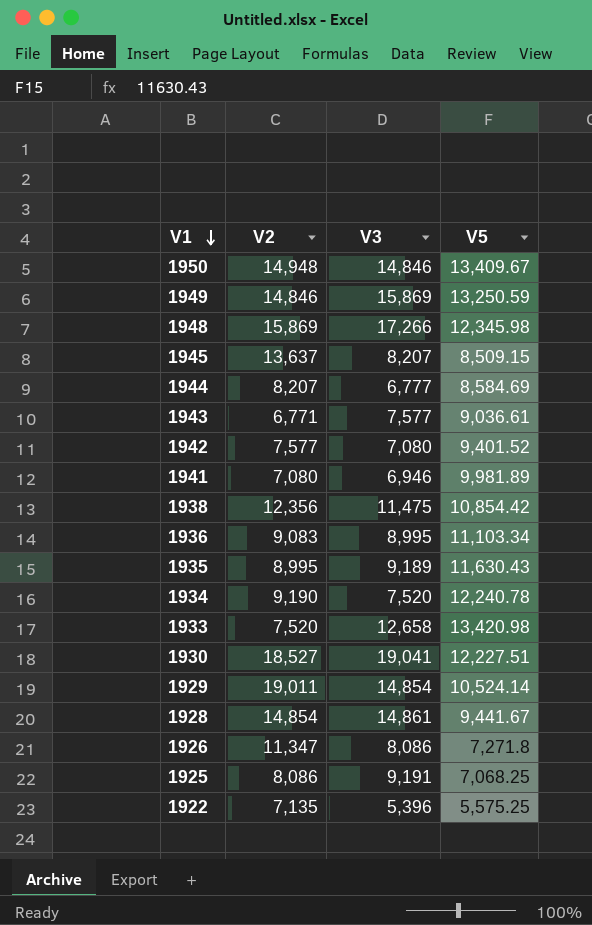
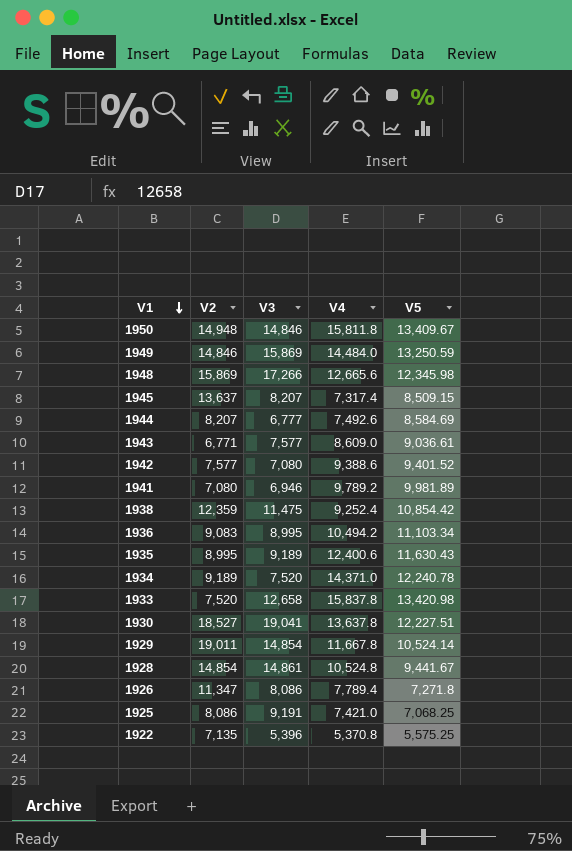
column V4 | position: none -> 4
1938 | V2: 12,356 -> 12,359
1934 | V2: 9,190 -> 9,189

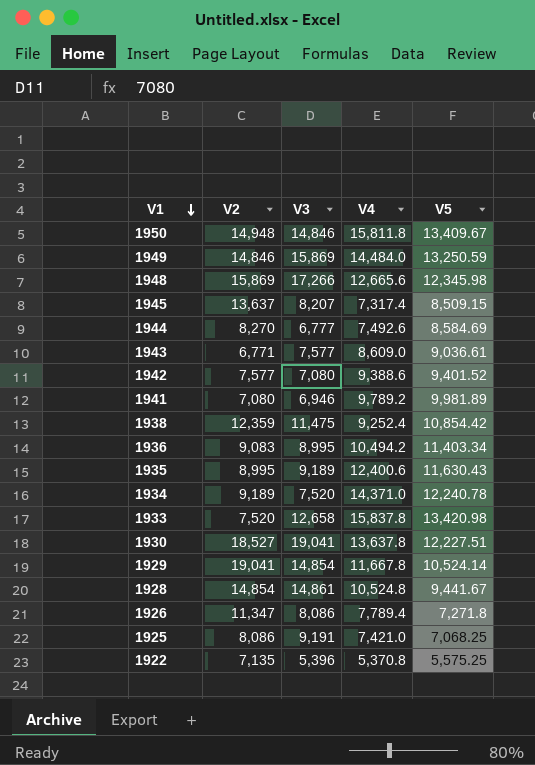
1944 | V2: 8,207 -> 8,270
1936 | V5: 11,103.34 -> 11,403.34
1929 | V2: 19,011 -> 19,041

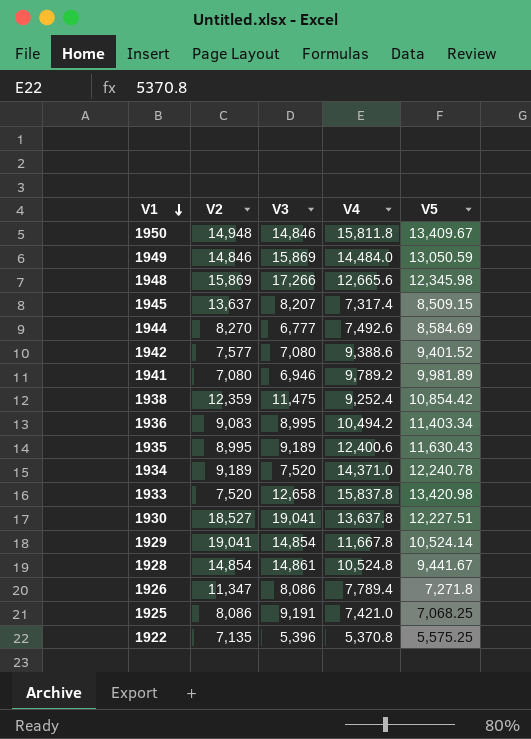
row 1943: 6,771 | 7,577 | 8,609.0 | 9,036.61 -> none
1949 | V5: 13,250.59 -> 13,050.59

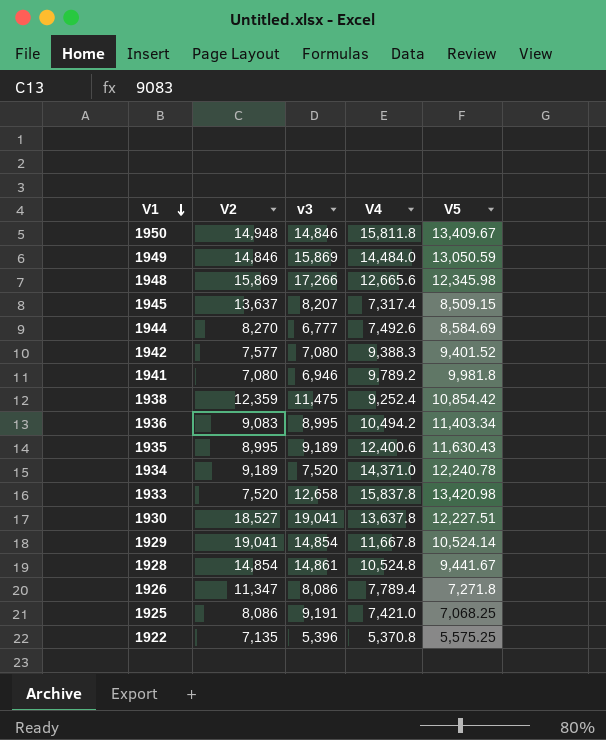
column name: V3 -> v3
1942 | V4: 9,388.6 -> 9,388.3
1941 | V5: 9,981.89 -> 9,981.8

